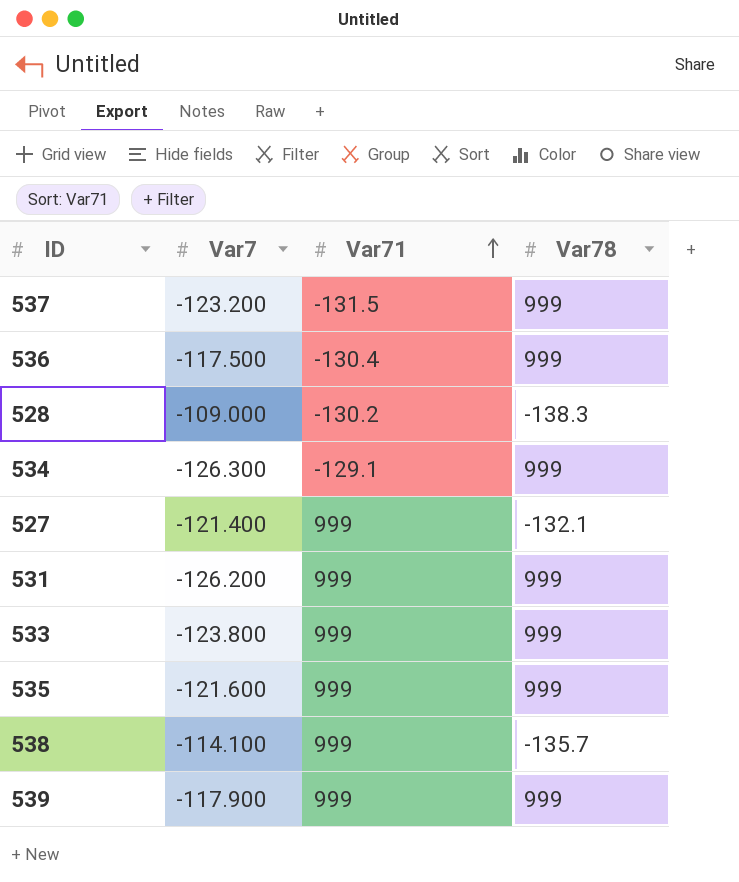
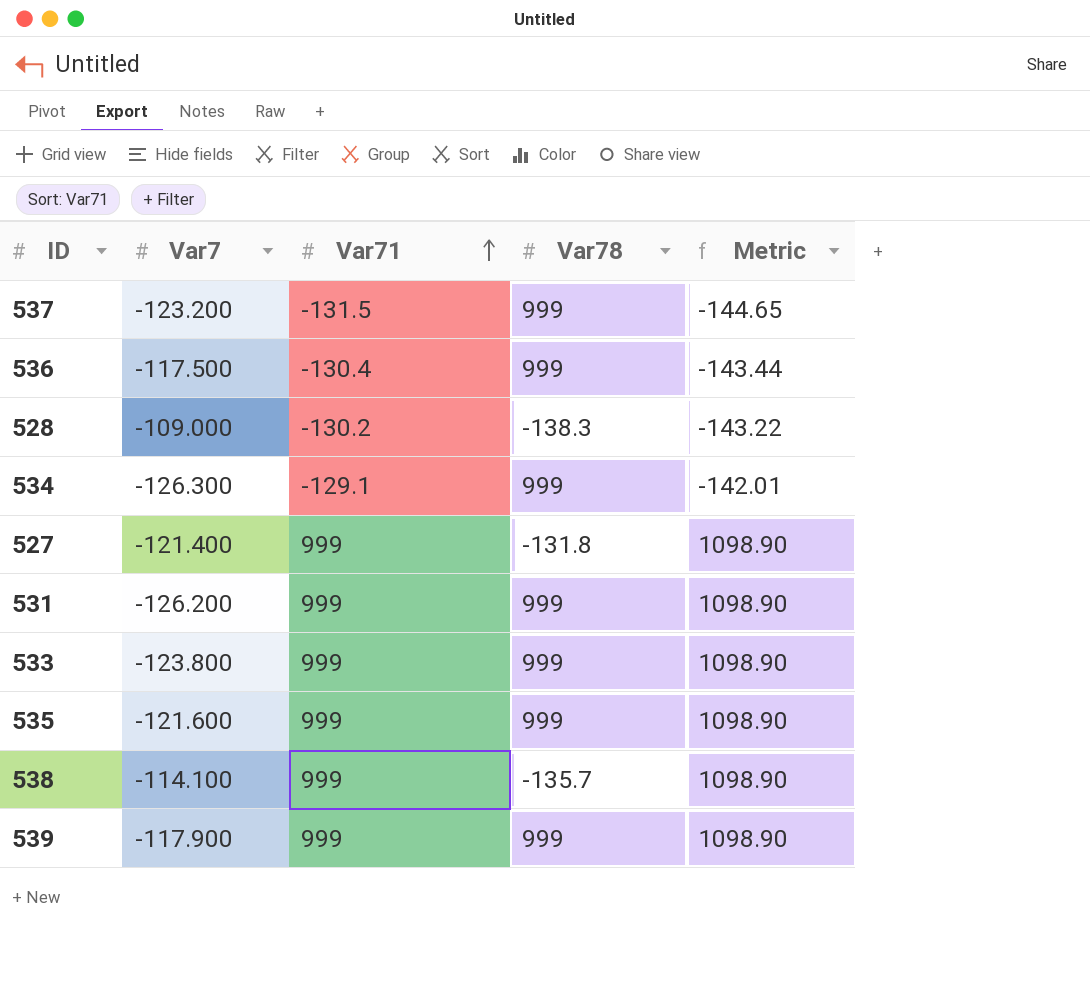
column Metric | formula: none -> [Var71] * 1.1
527 | Var78: -132.1 -> -131.8

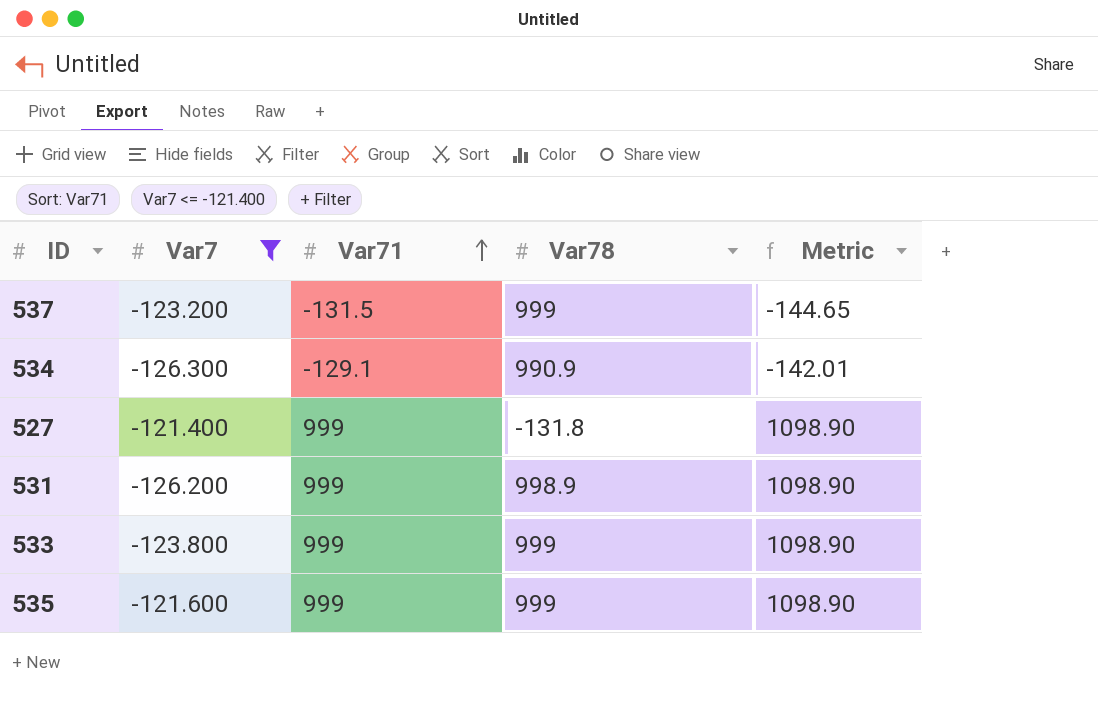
filter: none -> Var7 <= -121.400
534 | Var78: 999 -> 990.9
531 | Var78: 999 -> 998.9

